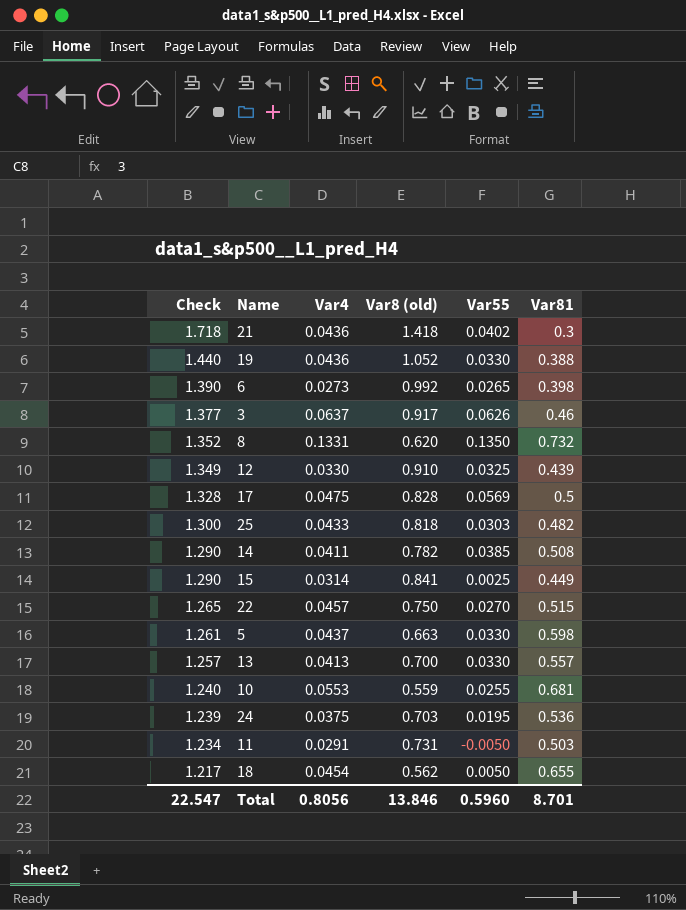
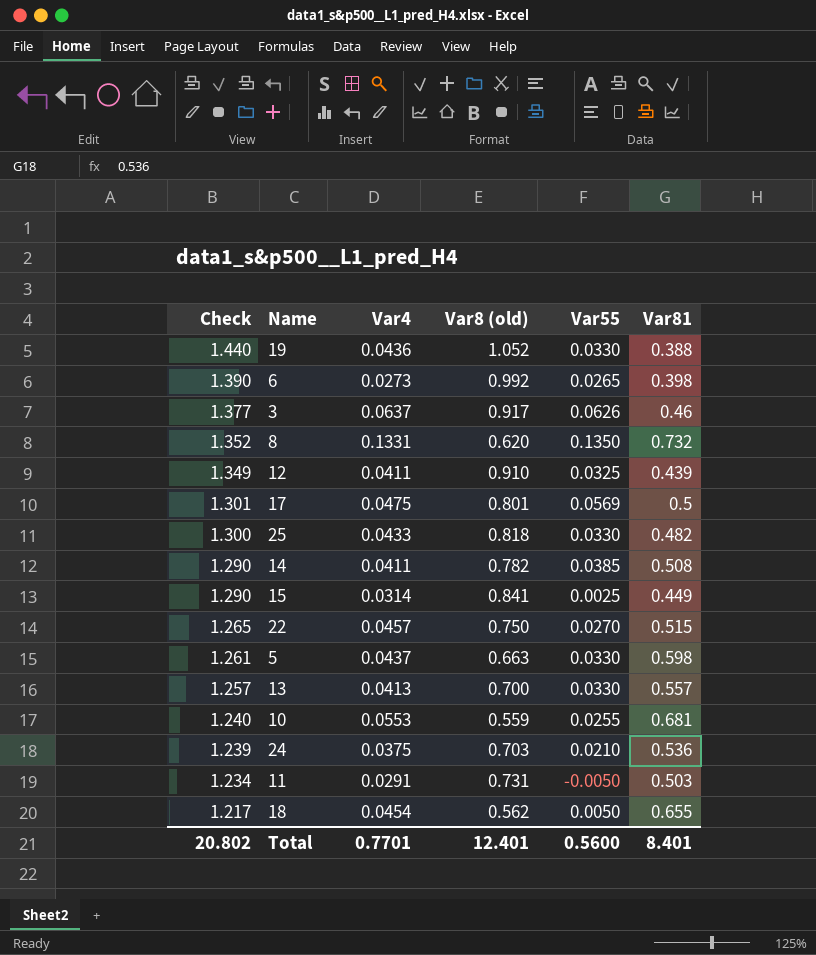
row 21: 1.718 | 0.0436 | 1.418 | 0.0402 | 0.3 -> none
12 | Var4: 0.0330 -> 0.0411
17 | Check: 1.328 -> 1.301
17 | Var8 (old): 0.828 -> 0.801
25 | Var55: 0.0303 -> 0.0330
24 | Var55: 0.0195 -> 0.0210
Total | Check: 22.547 -> 20.802
Total | Var4: 0.8056 -> 0.7701
Total | Var8 (old): 13.846 -> 12.401
Total | Var55: 0.5960 -> 0.5600
Total | Var81: 8.701 -> 8.401

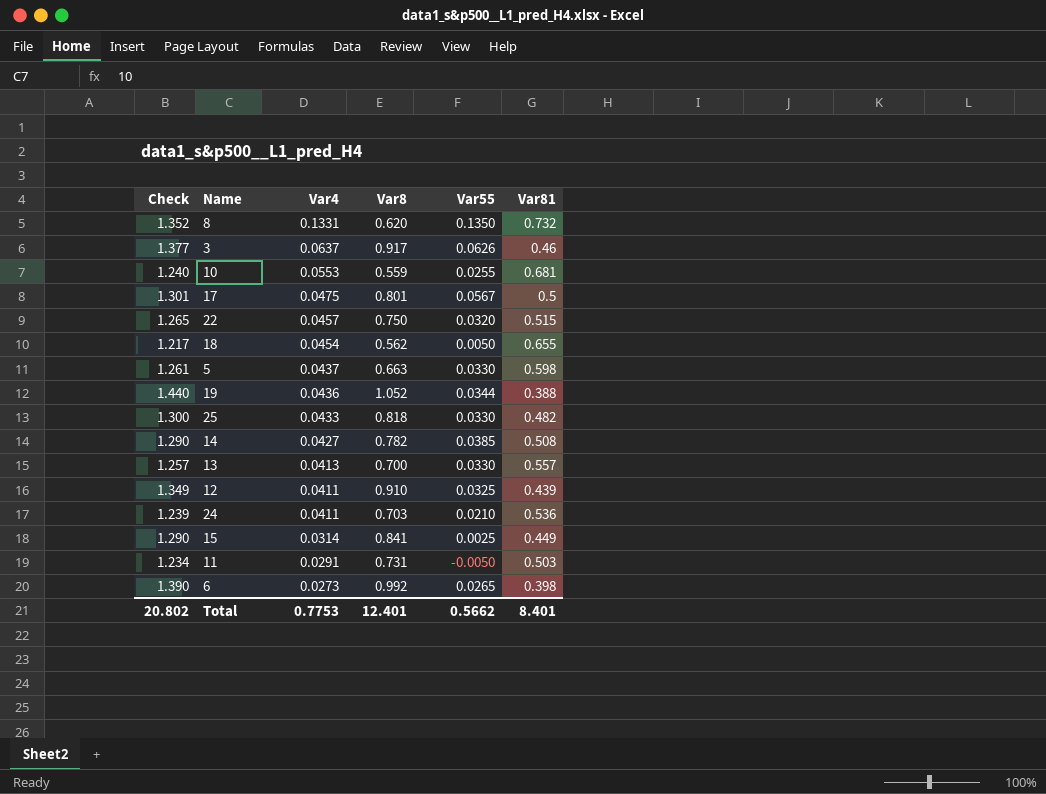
row order: Check descending -> Var4 descending
column name: Var8 (old) -> Var8
17 | Var55: 0.0569 -> 0.0567
22 | Var55: 0.0270 -> 0.0320
19 | Var55: 0.0330 -> 0.0344
14 | Var4: 0.0411 -> 0.0427
24 | Var4: 0.0375 -> 0.0411
Total | Var4: 0.7701 -> 0.7753
Total | Var55: 0.5600 -> 0.5662

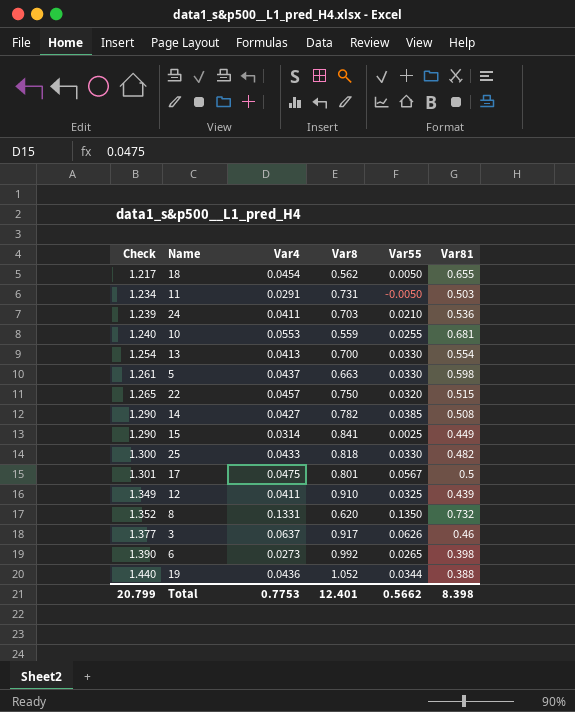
row order: Var4 descending -> Check ascending
13 | Check: 1.257 -> 1.254
13 | Var81: 0.557 -> 0.554
Total | Check: 20.802 -> 20.799
Total | Var81: 8.401 -> 8.398

